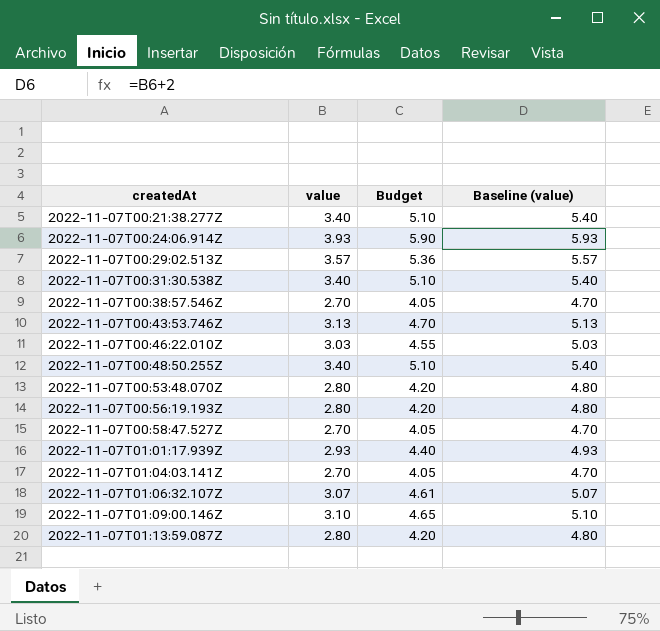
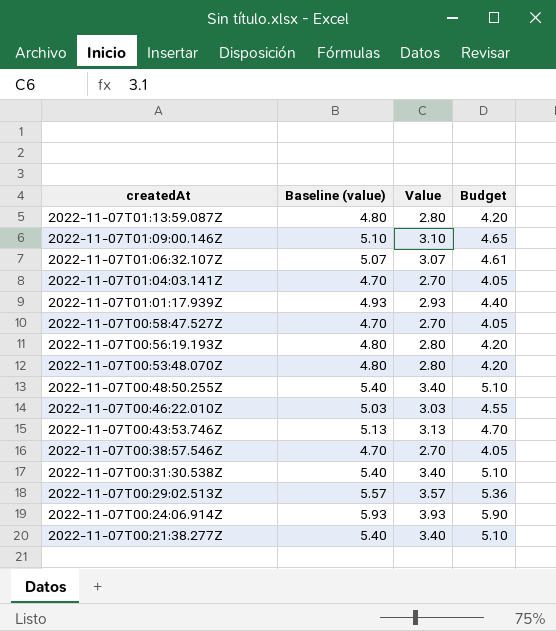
row order: createdAt ascending -> createdAt descending
column Baseline (value) | position: 4 -> 2
column name: value -> Value

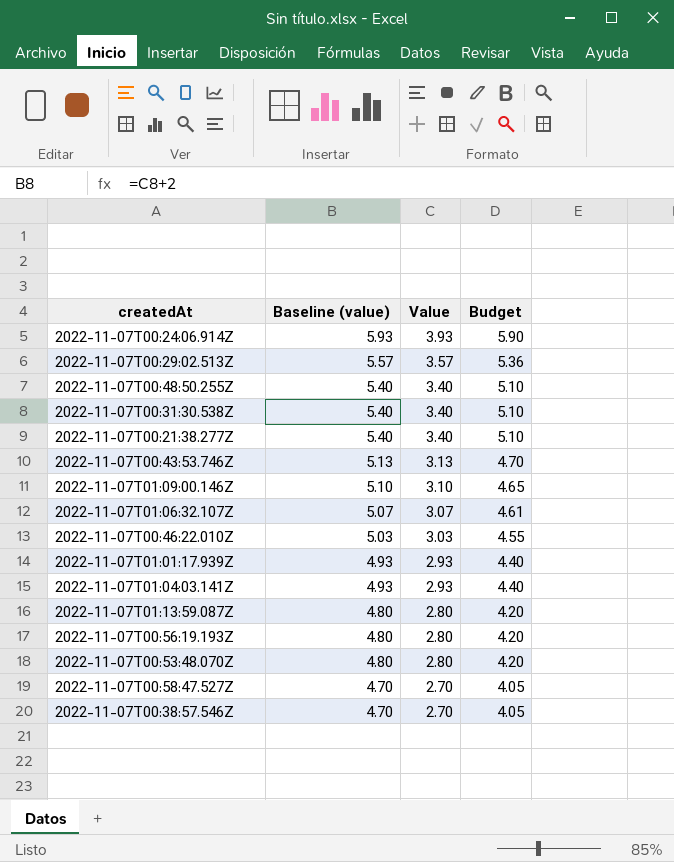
row order: createdAt descending -> Baseline (value) descending
2022-11-07T01:04:03.141Z | Baseline (value): 4.70 -> 4.93
2022-11-07T01:04:03.141Z | Value: 2.70 -> 2.93
2022-11-07T01:04:03.141Z | Budget: 4.05 -> 4.40

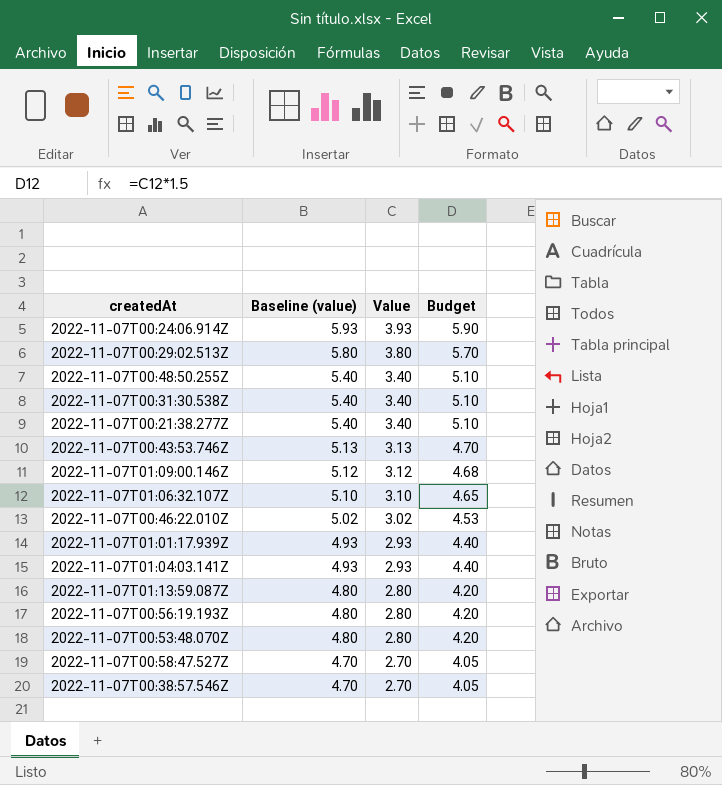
2022-11-07T00:29:02.513Z | Baseline (value): 5.57 -> 5.80
2022-11-07T00:29:02.513Z | Value: 3.57 -> 3.80
2022-11-07T00:29:02.513Z | Budget: 5.36 -> 5.70
2022-11-07T01:09:00.146Z | Baseline (value): 5.10 -> 5.12
2022-11-07T01:09:00.146Z | Value: 3.10 -> 3.12
2022-11-07T01:09:00.146Z | Budget: 4.65 -> 4.68
2022-11-07T01:06:32.107Z | Baseline (value): 5.07 -> 5.10
2022-11-07T01:06:32.107Z | Value: 3.07 -> 3.10
2022-11-07T01:06:32.107Z | Budget: 4.61 -> 4.65
2022-11-07T00:46:22.010Z | Baseline (value): 5.03 -> 5.02
2022-11-07T00:46:22.010Z | Value: 3.03 -> 3.02
2022-11-07T00:46:22.010Z | Budget: 4.55 -> 4.53

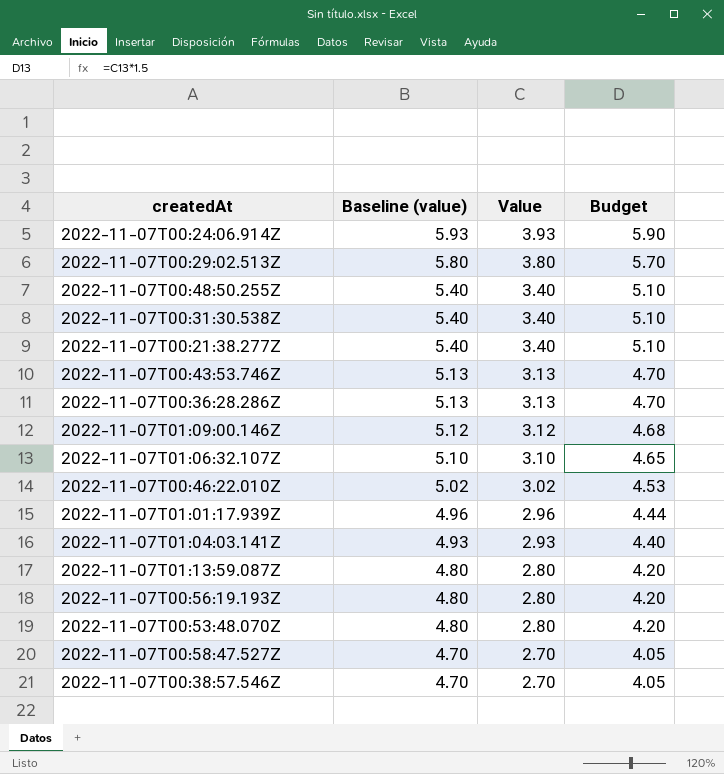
row 2022-11-07T00:36:28.286Z: none -> 5.13 | 3.13 | 4.70
2022-11-07T01:01:17.939Z | Baseline (value): 4.93 -> 4.96
2022-11-07T01:01:17.939Z | Value: 2.93 -> 2.96
2022-11-07T01:01:17.939Z | Budget: 4.40 -> 4.44

